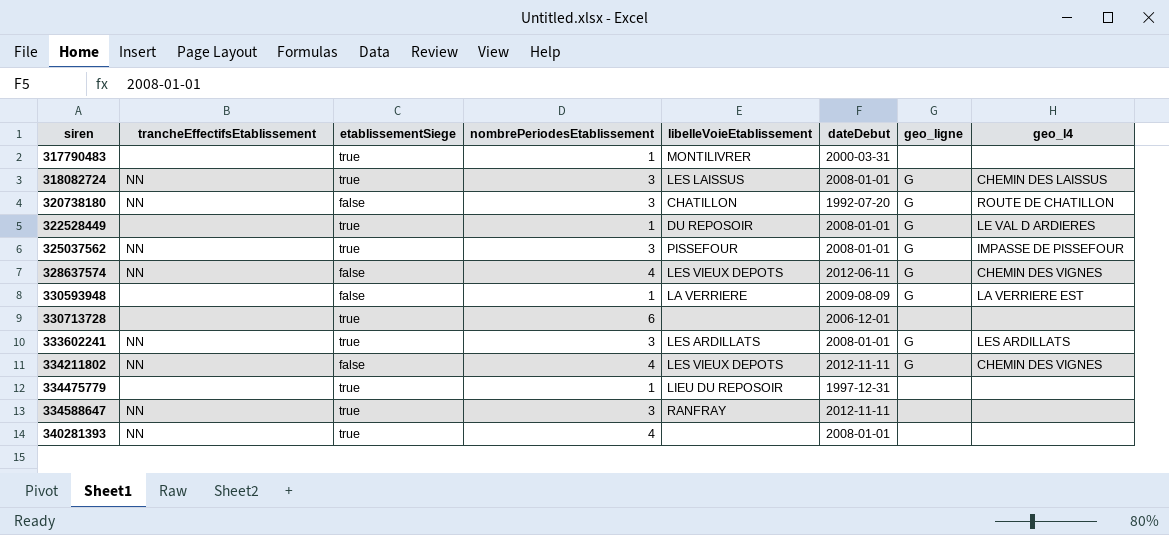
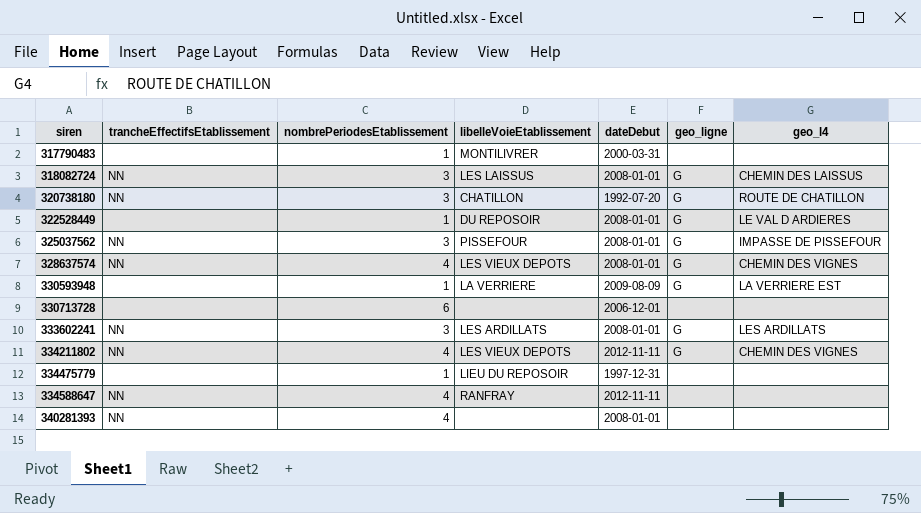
column etablissementSiege | position: 3 -> none
328637574 | dateDebut: 2012-06-11 -> 2008-01-01
334588647 | nombrePeriodesEtablissement: 3 -> 4

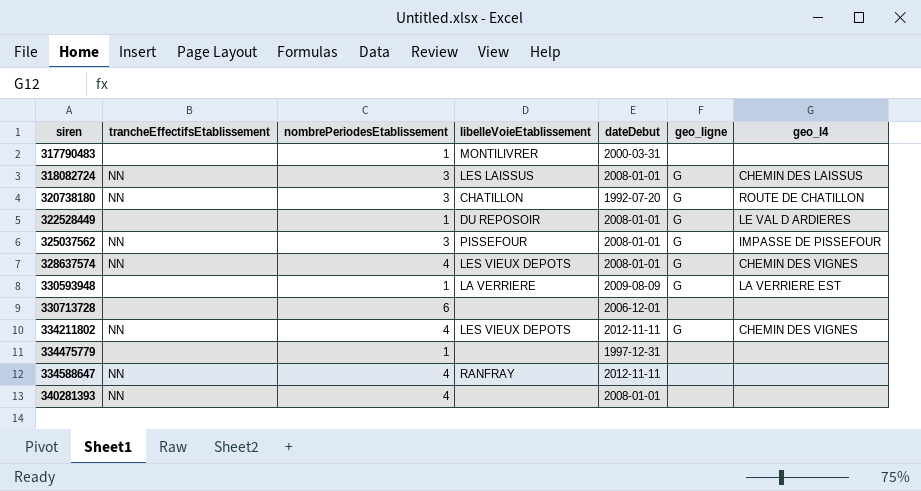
row 333602241: NN | 3 | LES ARDILLATS | 2008-01-01 | G | LES ARDILLATS -> none
334475779 | libelleVoieEtablissement: LIEU DU REPOSOIR -> none

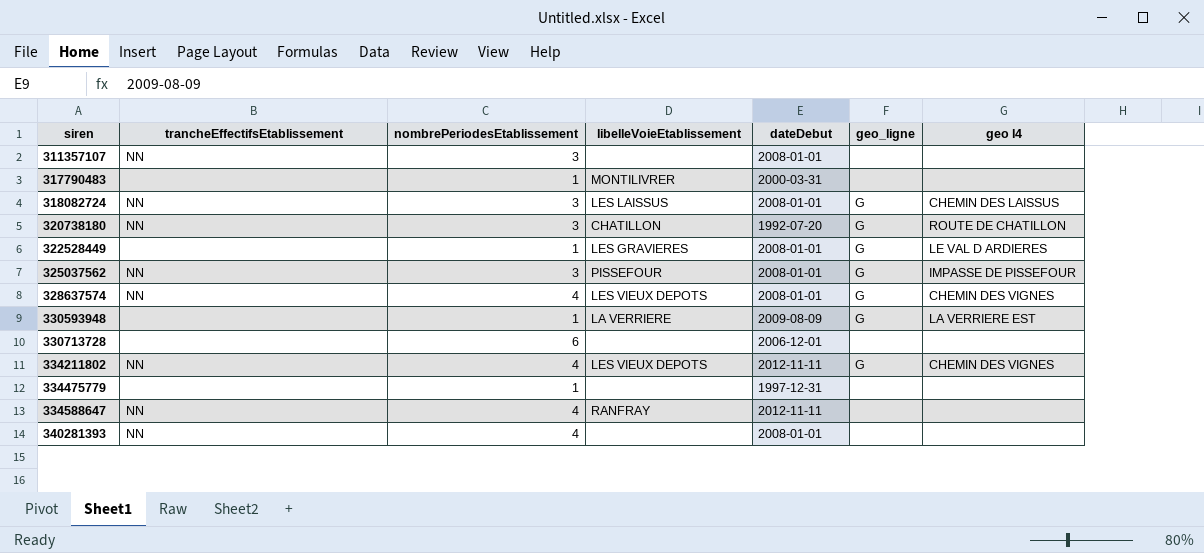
column name: geo_l4 -> geo l4
row 311357107: none -> NN | 3 | none | 2008-01-01 | none | none
322528449 | libelleVoieEtablissement: DU REPOSOIR -> LES GRAVIERES

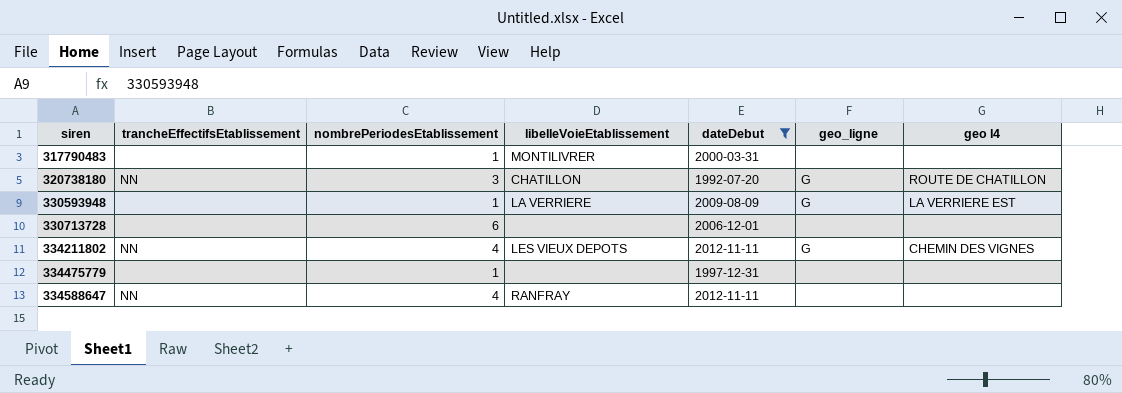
filter: none -> dateDebut != 2008-01-01

